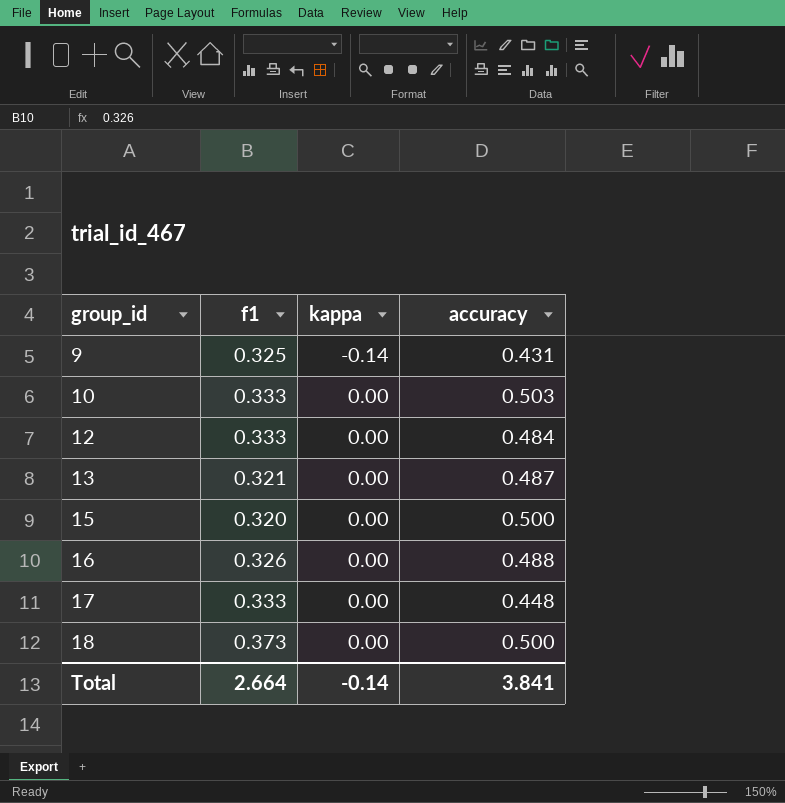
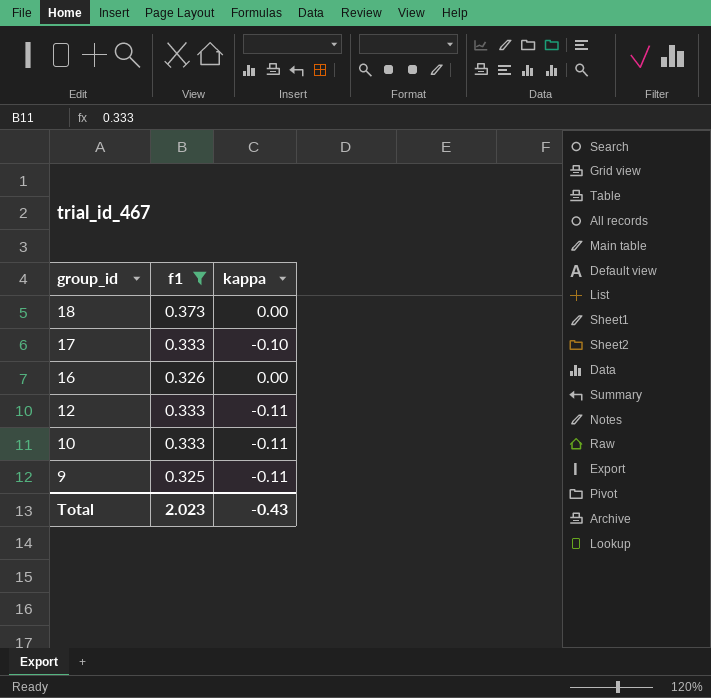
filter: none -> f1 >= 0.325
row order: group_id ascending -> group_id descending
column accuracy | position: 4 -> none
17 | kappa: 0.00 -> -0.10
12 | kappa: 0.00 -> -0.11
10 | kappa: 0.00 -> -0.11
9 | kappa: -0.14 -> -0.11
Total | f1: 2.664 -> 2.023
Total | kappa: -0.14 -> -0.43

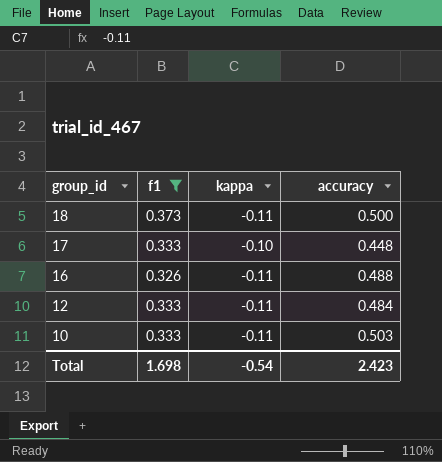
column accuracy | position: none -> 4
row 9: 0.325 | -0.11 -> none
18 | kappa: 0.00 -> -0.11
16 | kappa: 0.00 -> -0.11
Total | f1: 2.023 -> 1.698
Total | kappa: -0.43 -> -0.54

